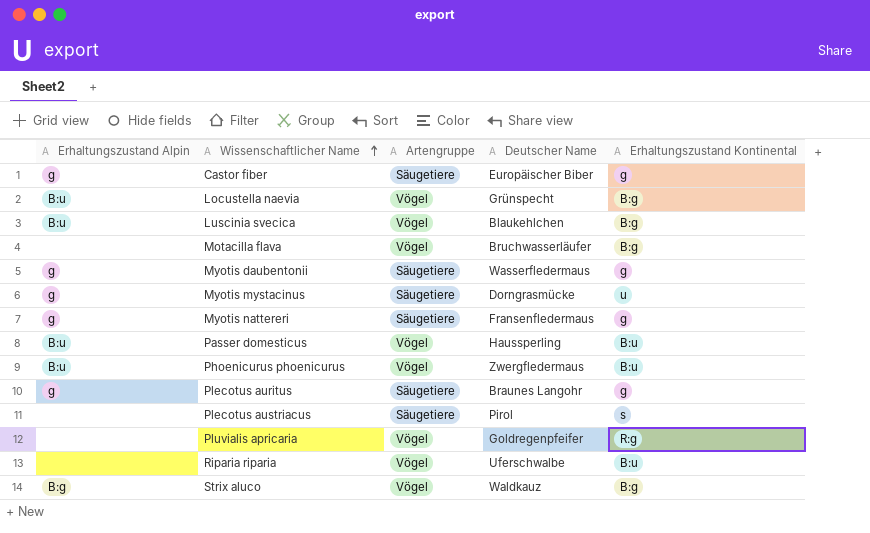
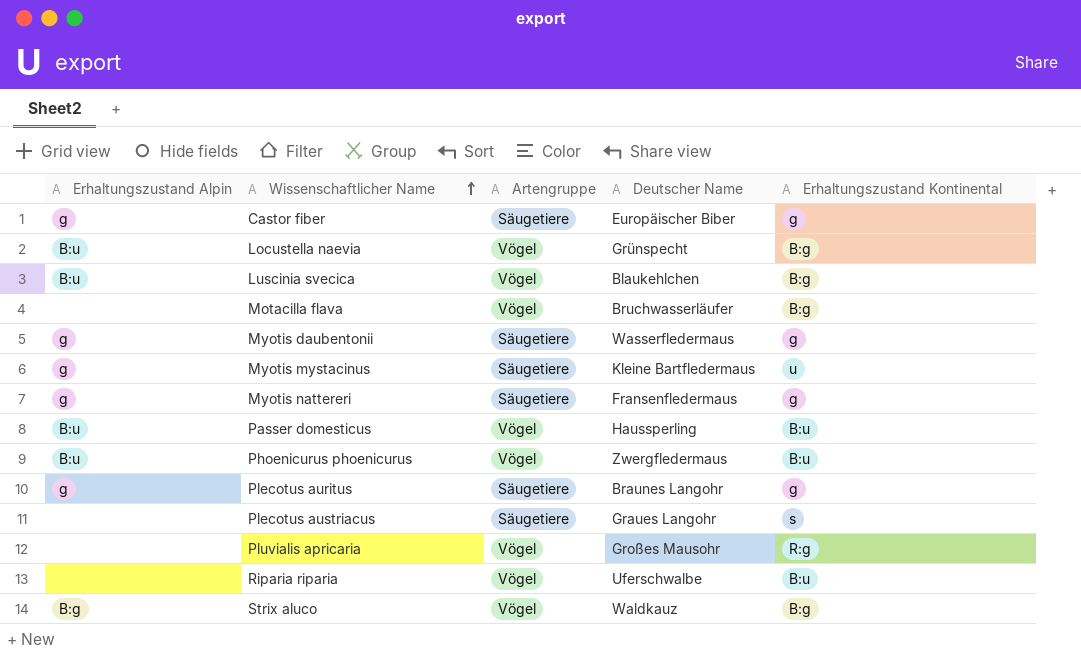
Myotis mystacinus | Deutscher Name: Dorngrasmücke -> Kleine Bartfledermaus
Plecotus austriacus | Deutscher Name: Pirol -> Graues Langohr
Pluvialis apricaria | Deutscher Name: Goldregenpfeifer -> Großes Mausohr

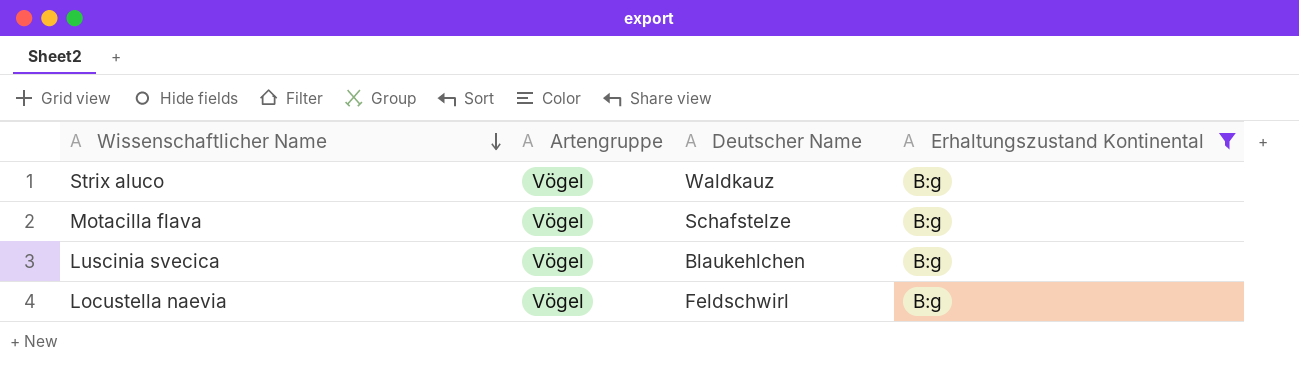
filter: none -> Erhaltungszustand Kontinental = B:g
row order: Wissenschaftlicher Name ascending -> Wissenschaftlicher Name descending
column Erhaltungszustand Alpin | position: 1 -> none
Motacilla flava | Deutscher Name: Bruchwasserläufer -> Schafstelze
Locustella naevia | Deutscher Name: Grünspecht -> Feldschwirl

